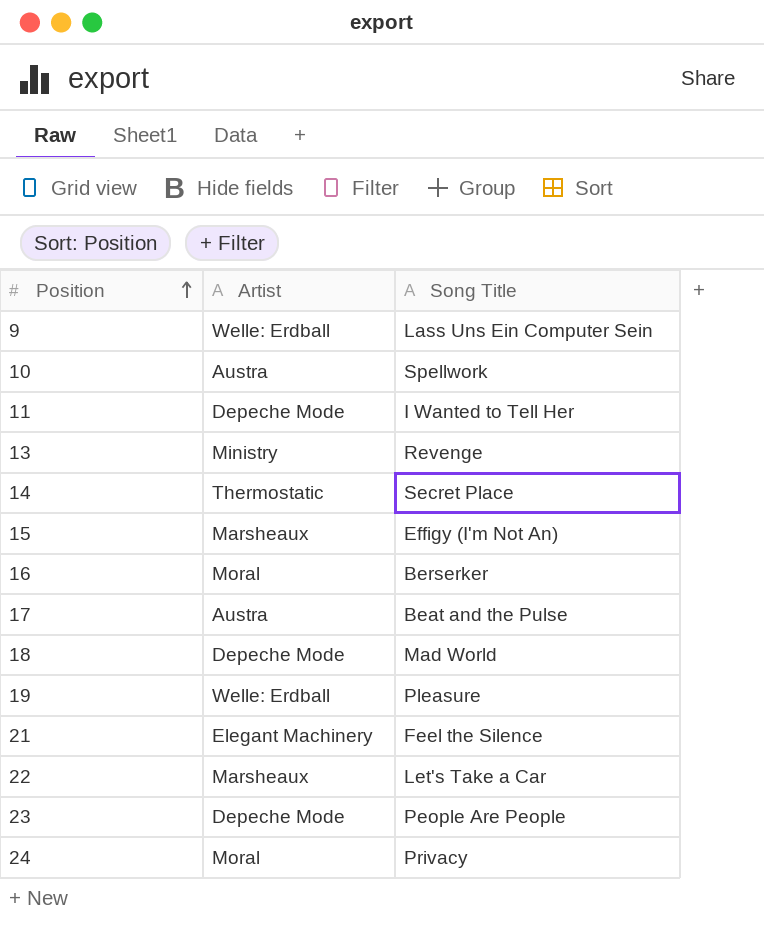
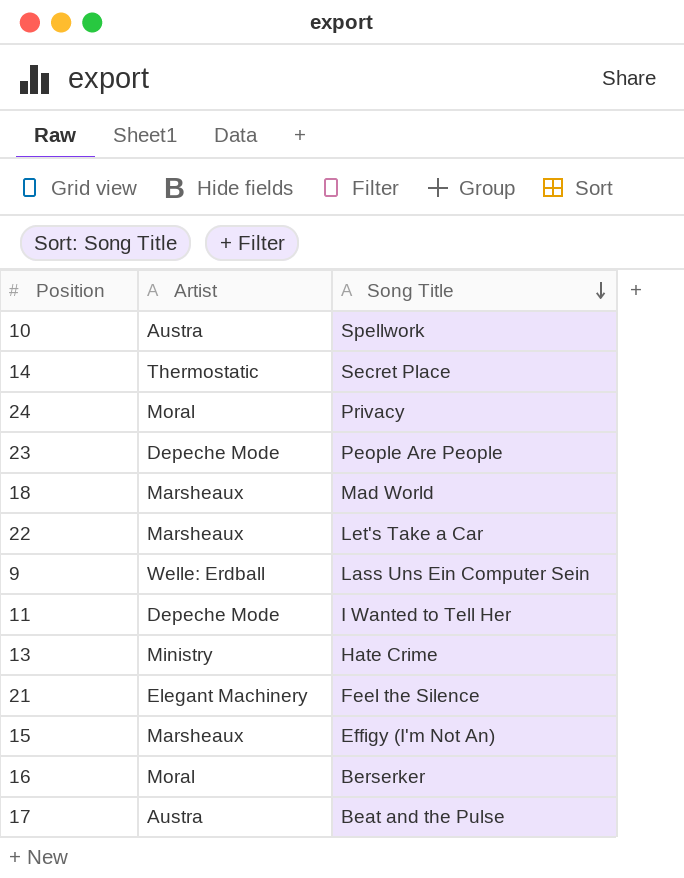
row order: Position ascending -> Song Title descending
row 19: Welle: Erdball | Pleasure -> none
18 | Artist: Depeche Mode -> Marsheaux
13 | Song Title: Revenge -> Hate Crime

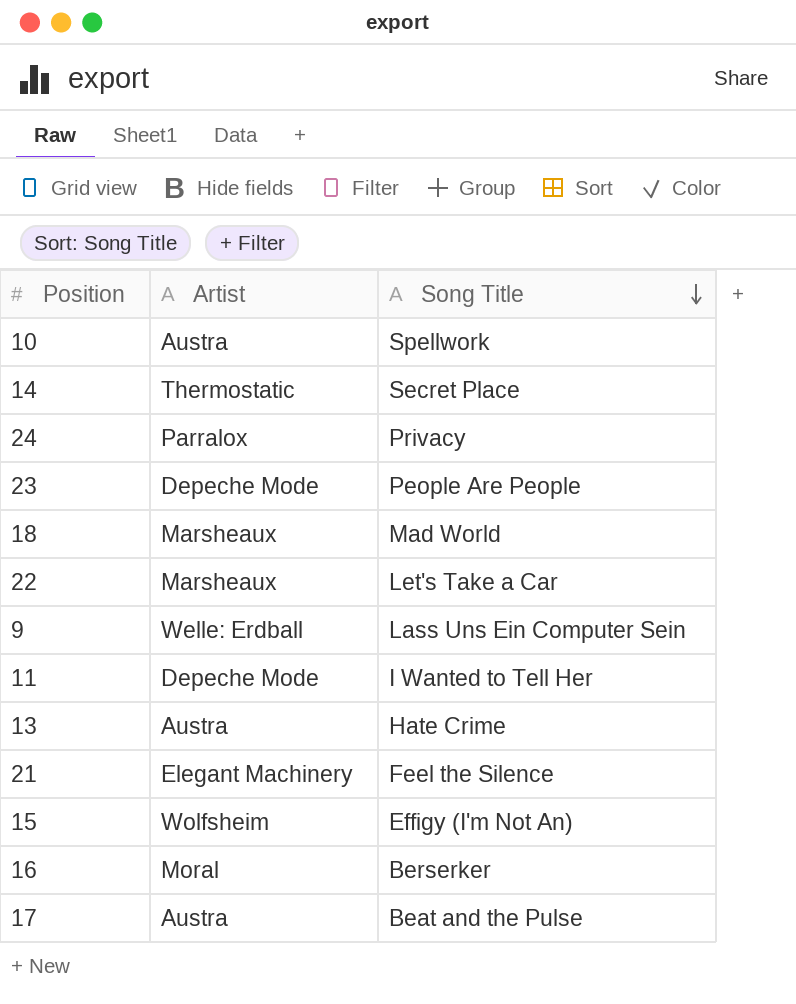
24 | Artist: Moral -> Parralox
13 | Artist: Ministry -> Austra
15 | Artist: Marsheaux -> Wolfsheim

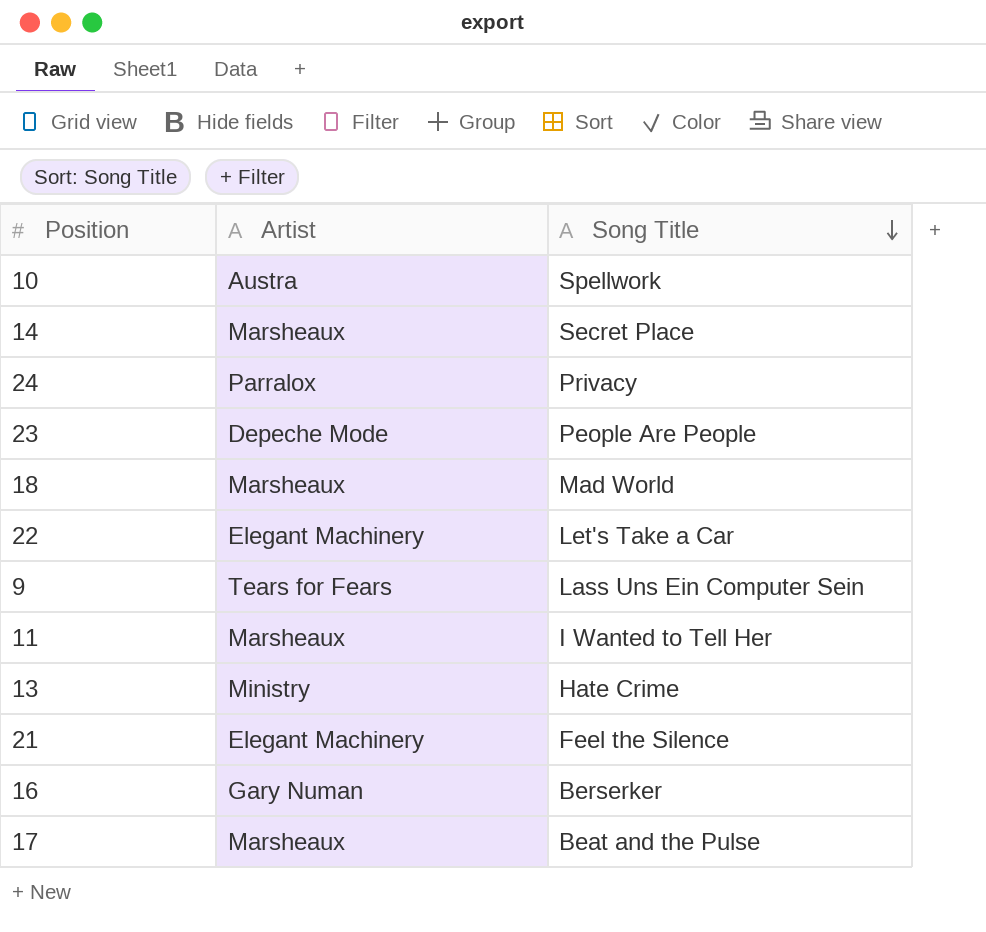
row 15: Wolfsheim | Effigy (I'm Not An) -> none
14 | Artist: Thermostatic -> Marsheaux
22 | Artist: Marsheaux -> Elegant Machinery
9 | Artist: Welle: Erdball -> Tears for Fears
11 | Artist: Depeche Mode -> Marsheaux
13 | Artist: Austra -> Ministry
16 | Artist: Moral -> Gary Numan
17 | Artist: Austra -> Marsheaux

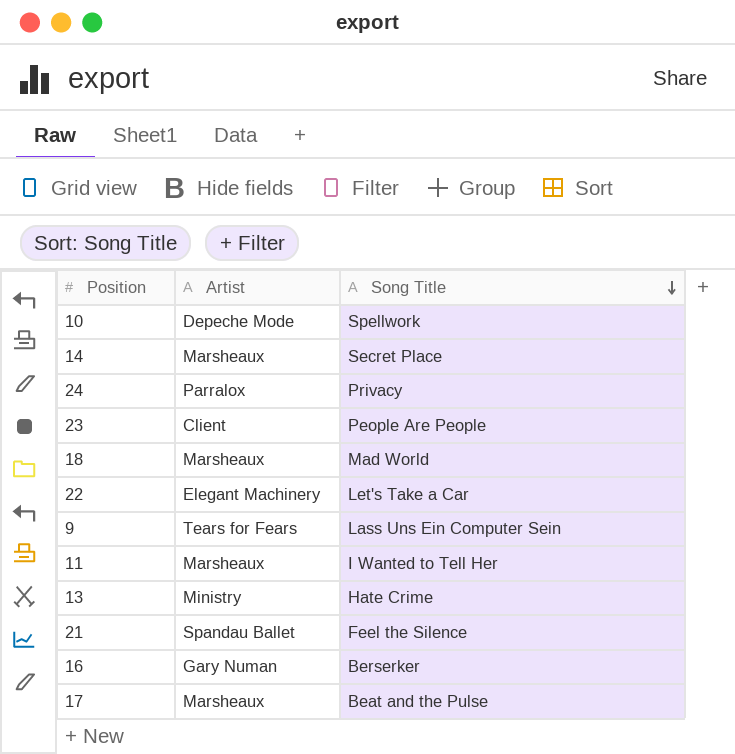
10 | Artist: Austra -> Depeche Mode
23 | Artist: Depeche Mode -> Client
21 | Artist: Elegant Machinery -> Spandau Ballet

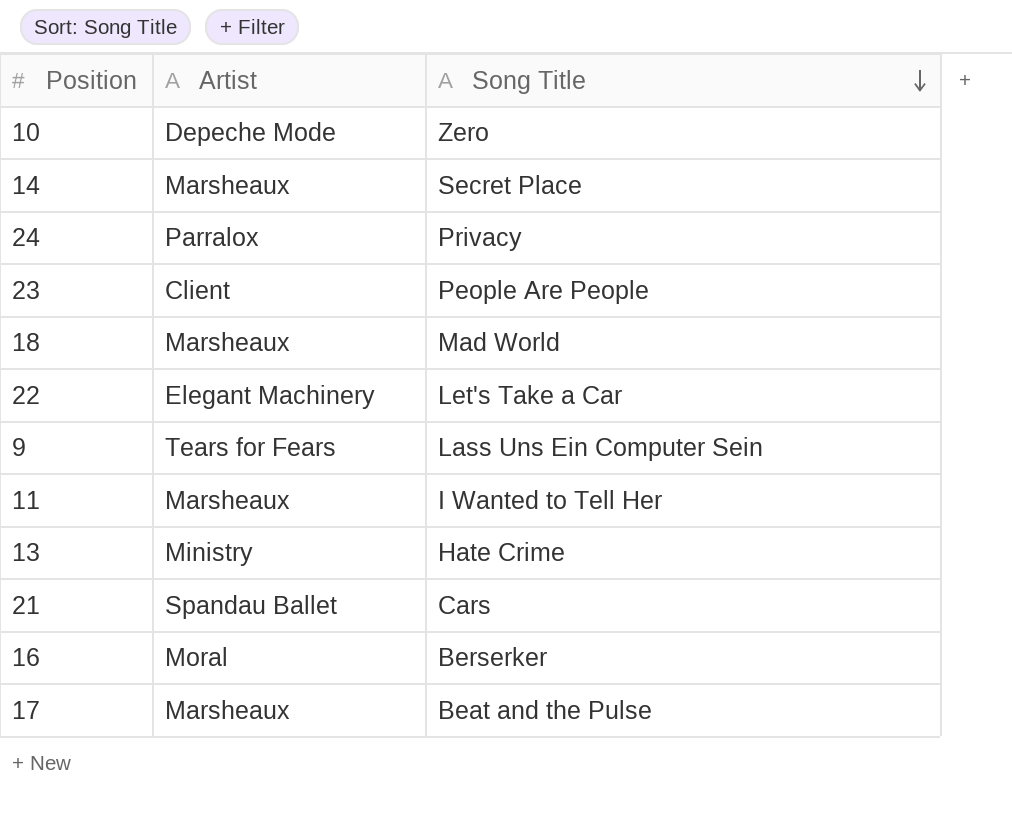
10 | Song Title: Spellwork -> Zero
21 | Song Title: Feel the Silence -> Cars
16 | Artist: Gary Numan -> Moral

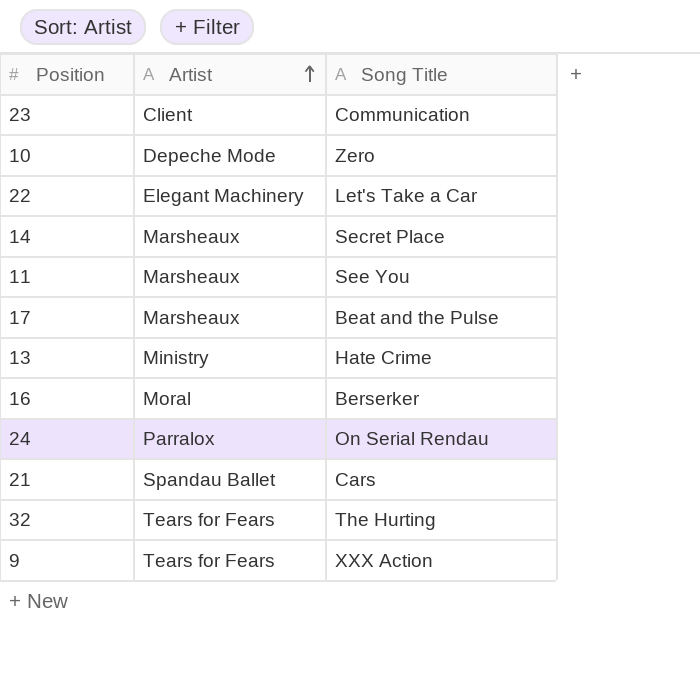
row order: Song Title descending -> Artist ascending
row 18: Marsheaux | Mad World -> none
23 | Song Title: People Are People -> Communication
11 | Song Title: I Wanted to Tell Her -> See You
24 | Song Title: Privacy -> On Serial Rendau
row 32: none -> Tears for Fears | The Hurting
9 | Song Title: Lass Uns Ein Computer Sein -> XXX Action

